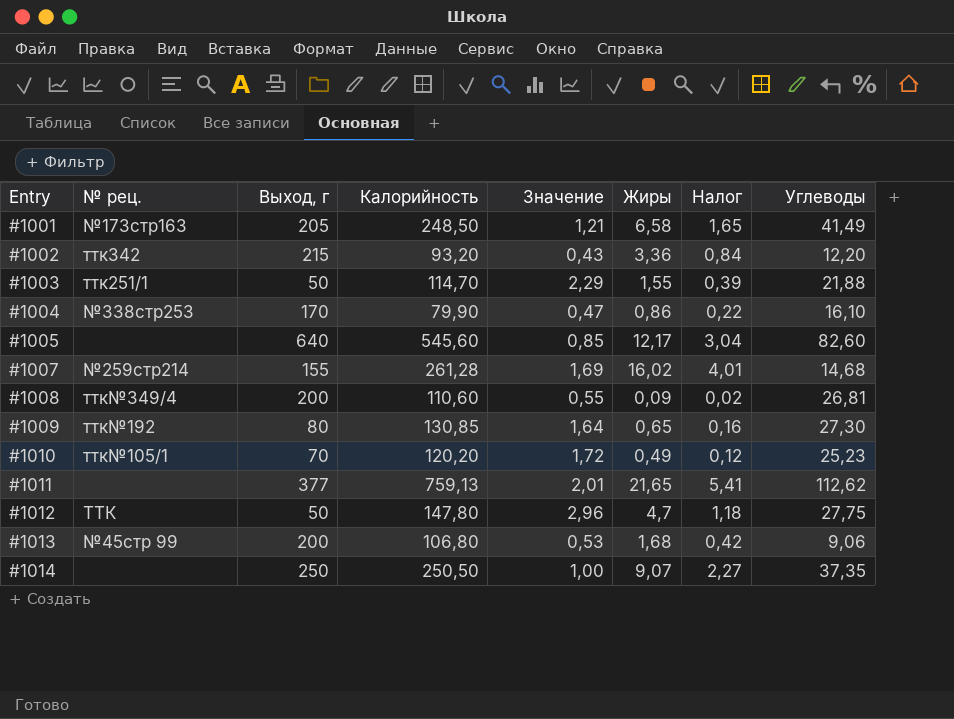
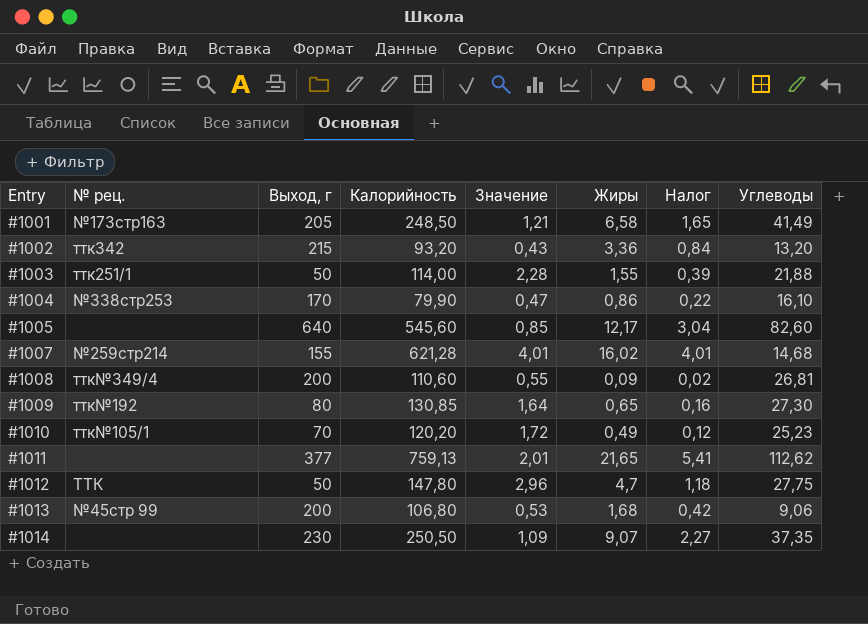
#1002 | Углеводы: 12,20 -> 13,20
#1003 | Калорийность: 114,70 -> 114,00
#1003 | Значение: 2,29 -> 2,28
#1007 | Калорийность: 261,28 -> 621,28
#1007 | Значение: 1,69 -> 4,01
#1014 | Выход, г: 250 -> 230
#1014 | Значение: 1,00 -> 1,09

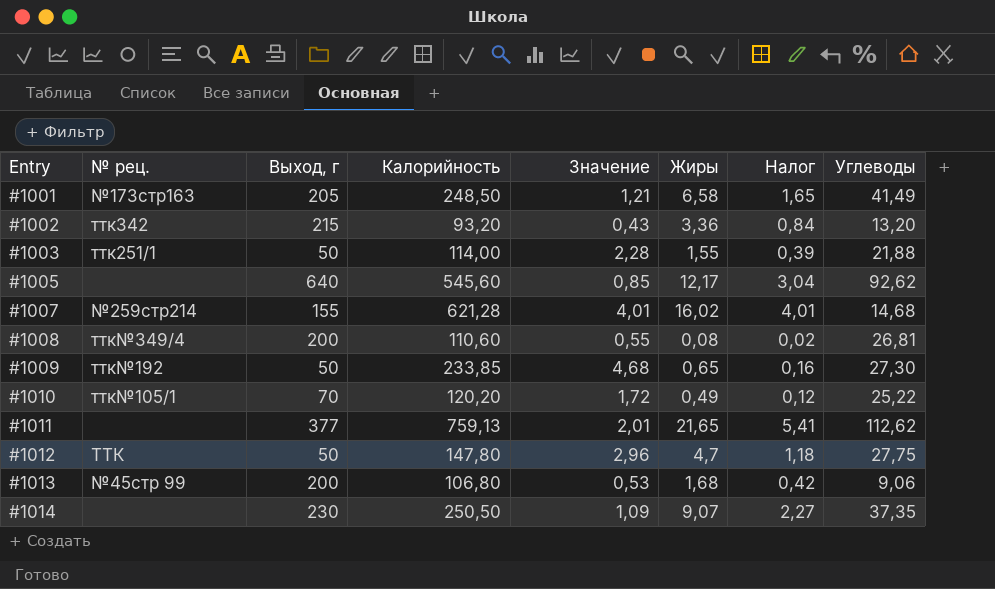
row #1004: №338стр253 | 170 | 79,90 | 0,47 | 0,86 | 0,22 | 16,10 -> none
#1005 | Углеводы: 82,60 -> 92,62
#1008 | Жиры: 0,09 -> 0,08
#1009 | Выход, г: 80 -> 50
#1009 | Калорийность: 130,85 -> 233,85
#1009 | Значение: 1,64 -> 4,68
#1010 | Углеводы: 25,23 -> 25,22

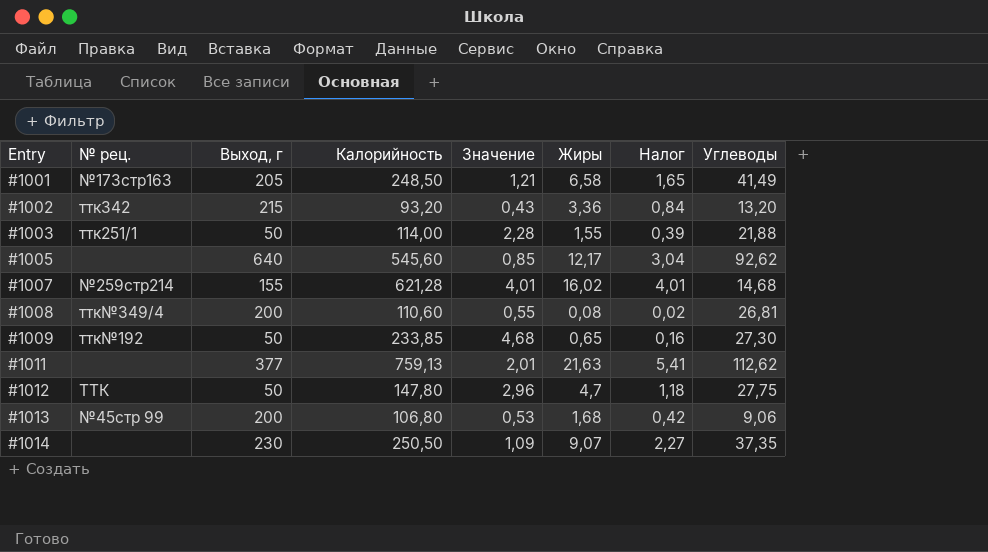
row #1010: ттк№105/1 | 70 | 120,20 | 1,72 | 0,49 | 0,12 | 25,22 -> none
#1011 | Жиры: 21,65 -> 21,63

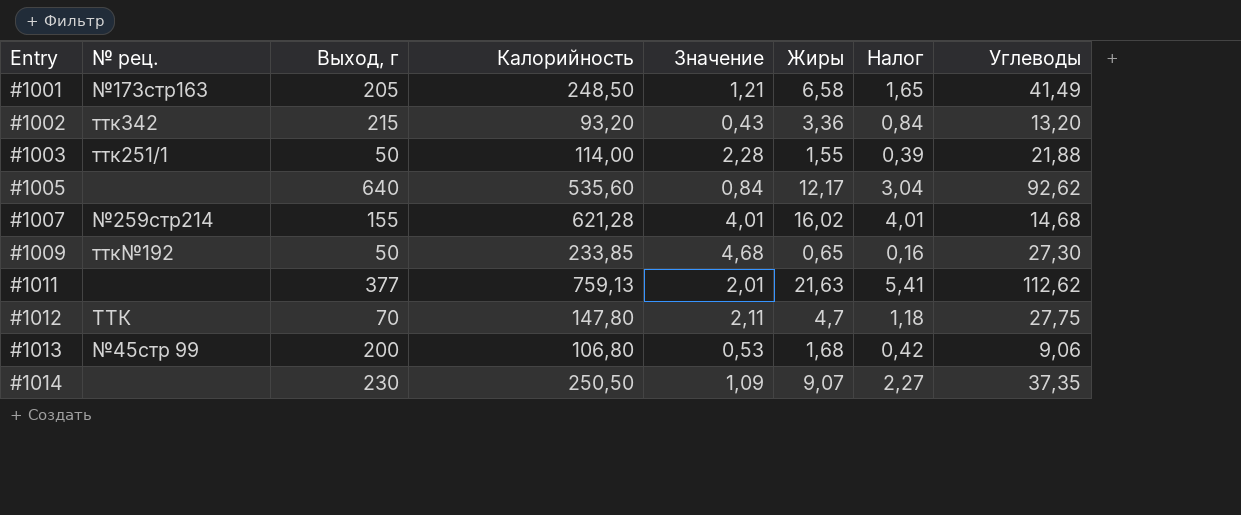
row #1008: ттк№349/4 | 200 | 110,60 | 0,55 | 0,08 | 0,02 | 26,81 -> none
#1005 | Калорийность: 545,60 -> 535,60
#1005 | Значение: 0,85 -> 0,84
#1012 | Выход, г: 50 -> 70
#1012 | Значение: 2,96 -> 2,11

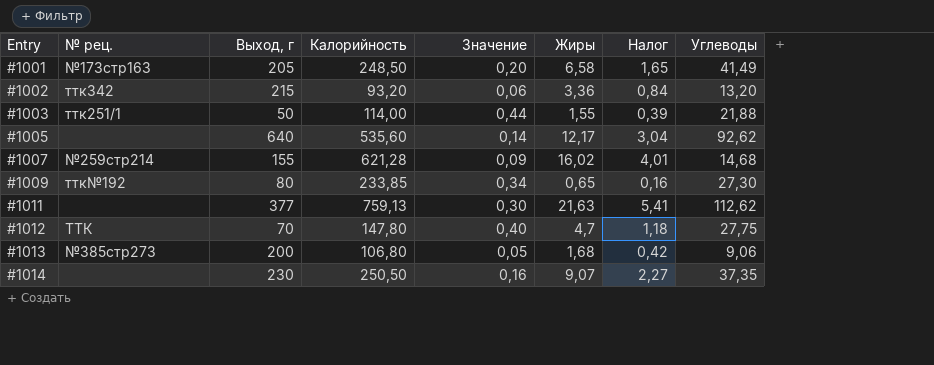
column Значение | formula: [Калорийность] / [Выход, г] -> [Углеводы] / [Выход, г]
#1009 | Выход, г: 50 -> 80
#1013 | № рец.: №45стр 99 -> №385стр273

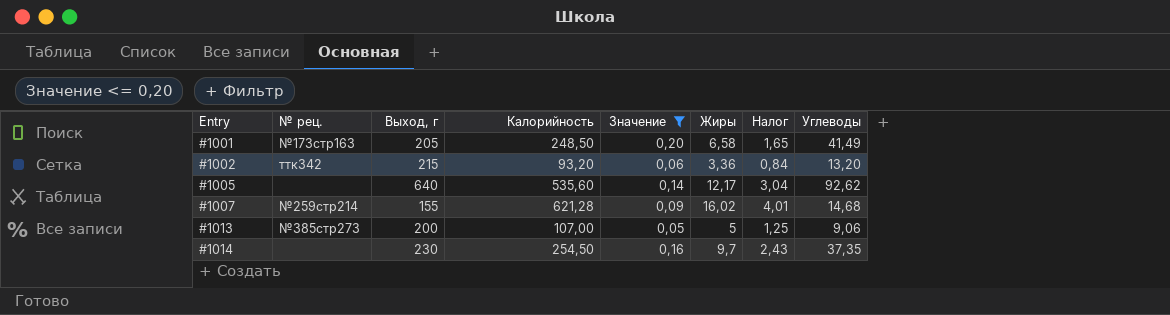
filter: none -> Значение <= 0,20
#1013 | Калорийность: 106,80 -> 107,00
#1013 | Жиры: 1,68 -> 5
#1013 | Налог: 0,42 -> 1,25
#1014 | Калорийность: 250,50 -> 254,50
#1014 | Жиры: 9,07 -> 9,7
#1014 | Налог: 2,27 -> 2,43

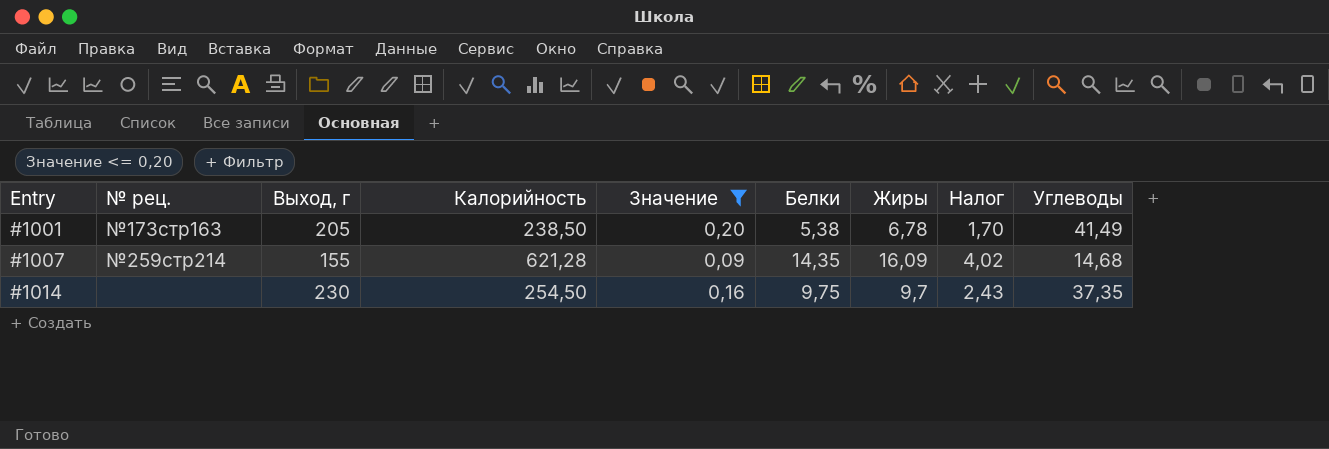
column Белки | position: none -> 6
row #1002: ттк342 | 215 | 93,20 | 0,06 | 3,36 | 0,84 | 13,20 -> none
row #1005: none | 640 | 535,60 | 0,14 | 12,17 | 3,04 | 92,62 -> none
row #1013: №385стр273 | 200 | 107,00 | 0,05 | 5 | 1,25 | 9,06 -> none
#1001 | Калорийность: 248,50 -> 238,50
#1001 | Жиры: 6,58 -> 6,78
#1001 | Налог: 1,65 -> 1,70
#1007 | Жиры: 16,02 -> 16,09
#1007 | Налог: 4,01 -> 4,02

